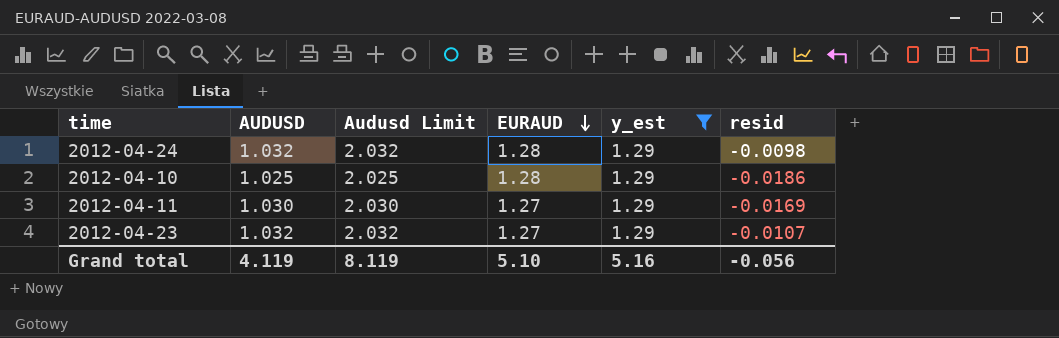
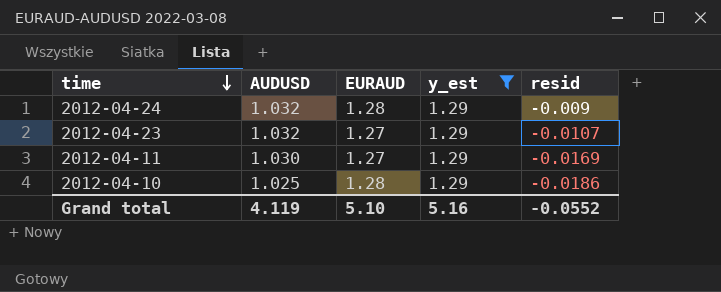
row order: EURAUD descending -> time descending
column Audusd Limit | formula: [AUDUSD] + 1 -> none
2012-04-24 | resid: -0.0098 -> -0.009
Grand total | resid: -0.056 -> -0.0552

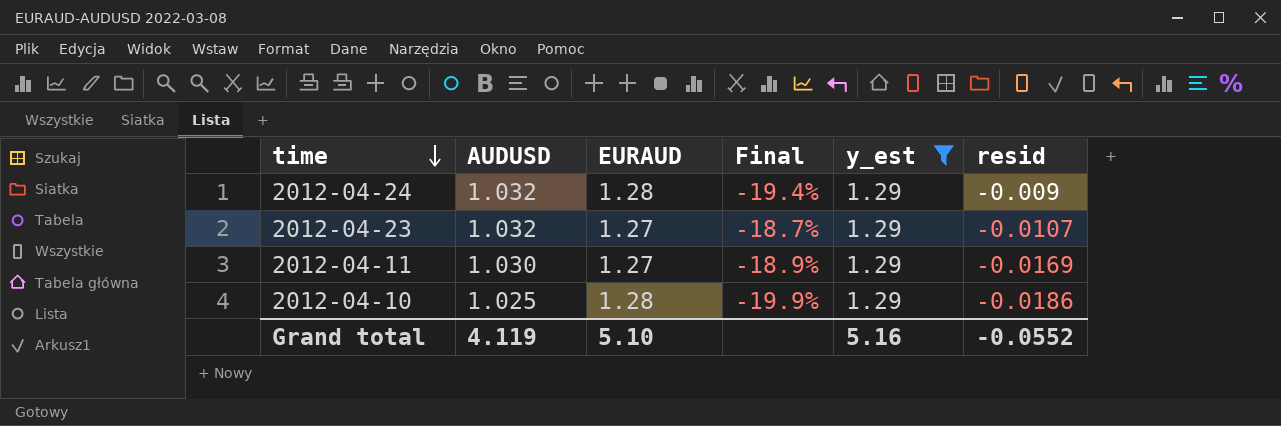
column Final | formula: none -> ([AUDUSD] - [EURAUD]) / [EURAUD]

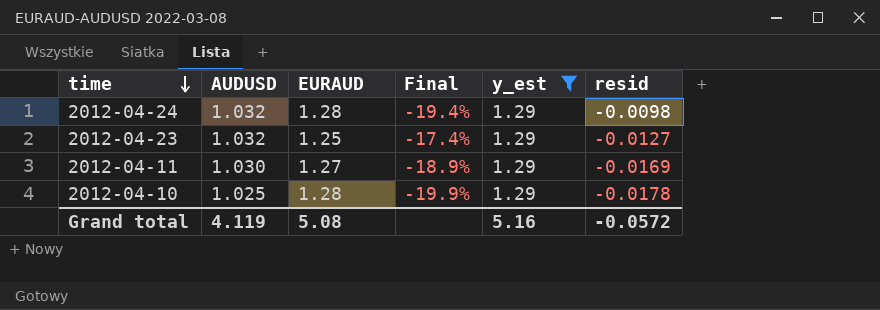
2012-04-24 | resid: -0.009 -> -0.0098
2012-04-23 | EURAUD: 1.27 -> 1.25
2012-04-23 | Final: -18.7% -> -17.4%
2012-04-23 | resid: -0.0107 -> -0.0127
2012-04-10 | resid: -0.0186 -> -0.0178
Grand total | EURAUD: 5.10 -> 5.08
Grand total | resid: -0.0552 -> -0.0572

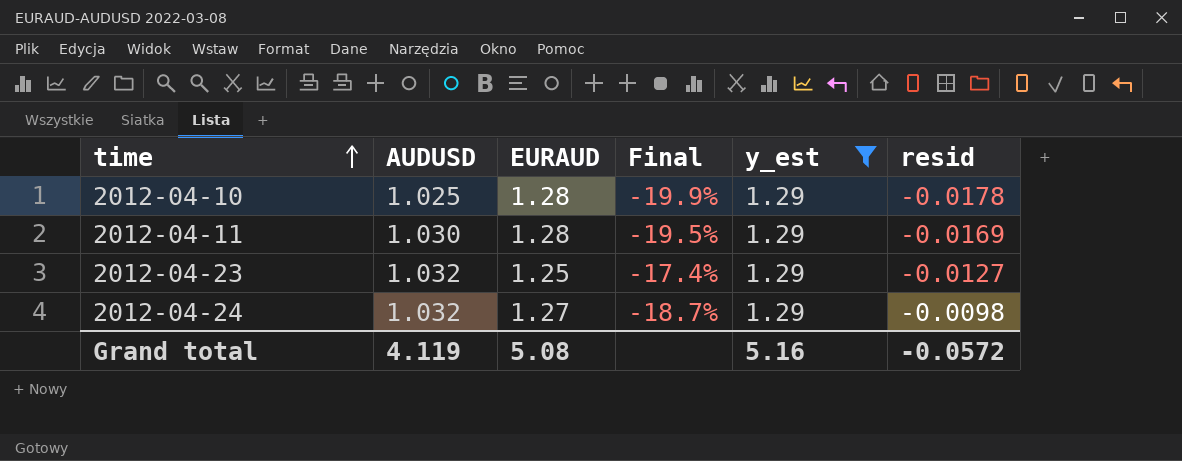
row order: time descending -> time ascending
2012-04-11 | EURAUD: 1.27 -> 1.28
2012-04-11 | Final: -18.9% -> -19.5%
2012-04-24 | EURAUD: 1.28 -> 1.27
2012-04-24 | Final: -19.4% -> -18.7%

